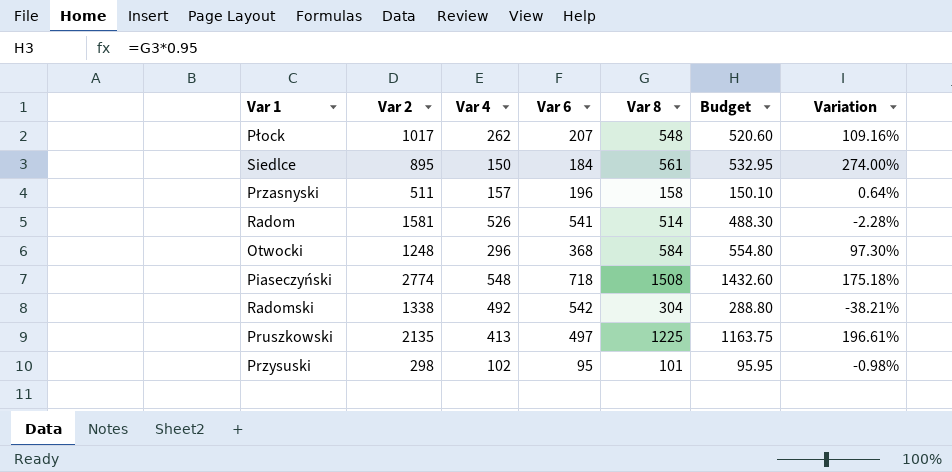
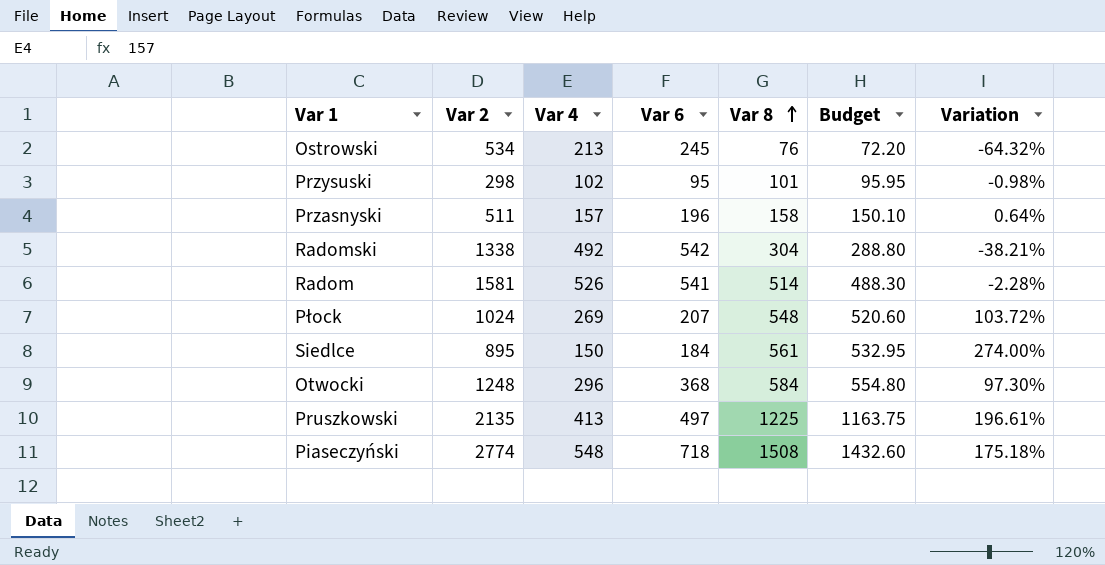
row order: none -> Var 8 ascending
row Ostrowski: none -> 534 | 213 | 245 | 76 | 72.20 | -64.32%
Płock | Var 2: 1017 -> 1024
Płock | Var 4: 262 -> 269
Płock | Variation: 109.16% -> 103.72%

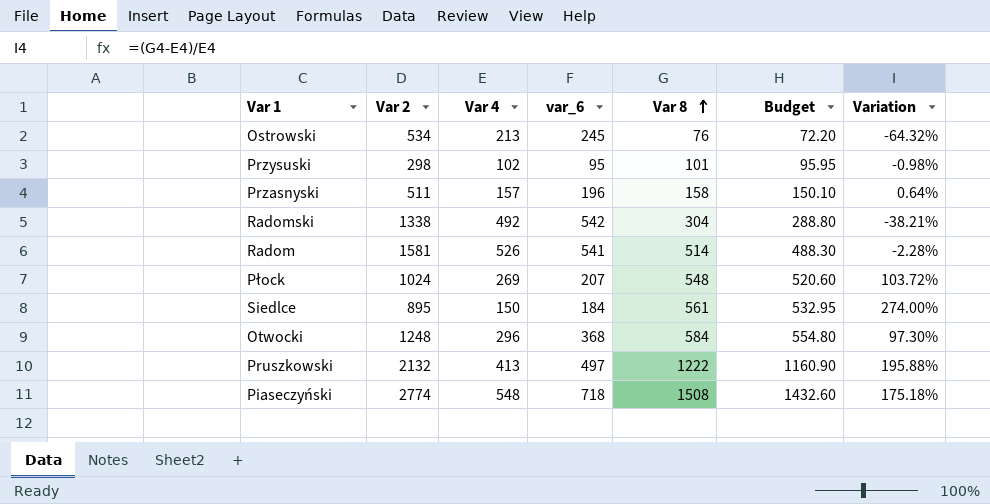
column name: Var 6 -> var_6
Pruszkowski | Var 2: 2135 -> 2132
Pruszkowski | Var 8: 1225 -> 1222
Pruszkowski | Budget: 1163.75 -> 1160.90
Pruszkowski | Variation: 196.61% -> 195.88%

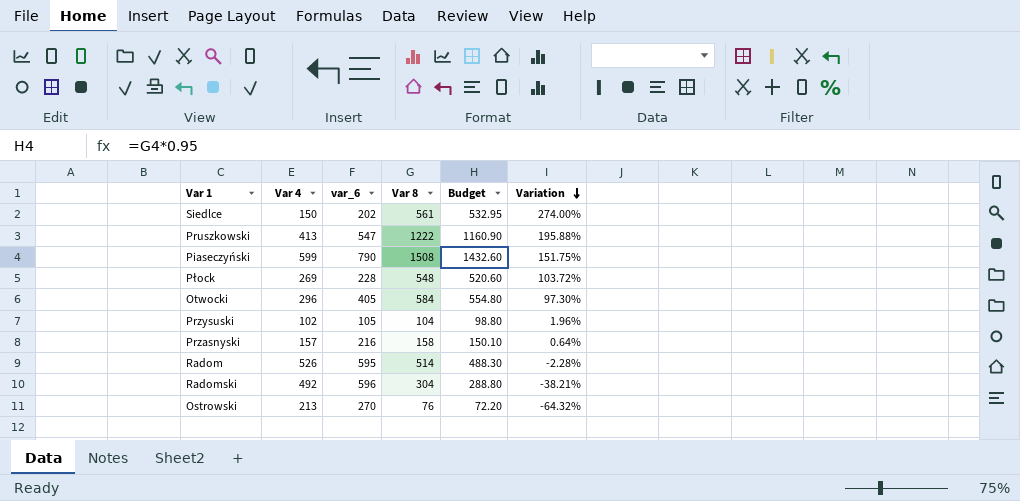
row order: Var 8 ascending -> Variation descending
column Var 2 | formula: [Var 4] + [var_6] + [Var 8] -> none
Siedlce | var_6: 184 -> 202
Pruszkowski | var_6: 497 -> 547
Piaseczyński | Var 4: 548 -> 599
Piaseczyński | var_6: 718 -> 790
Piaseczyński | Variation: 175.18% -> 151.75%
Płock | var_6: 207 -> 228
Otwocki | var_6: 368 -> 405
Przysuski | var_6: 95 -> 105
Przysuski | Var 8: 101 -> 104
Przysuski | Budget: 95.95 -> 98.80
Przysuski | Variation: -0.98% -> 1.96%
Przasnyski | var_6: 196 -> 216
Radom | var_6: 541 -> 595
Radomski | var_6: 542 -> 596
Ostrowski | var_6: 245 -> 270

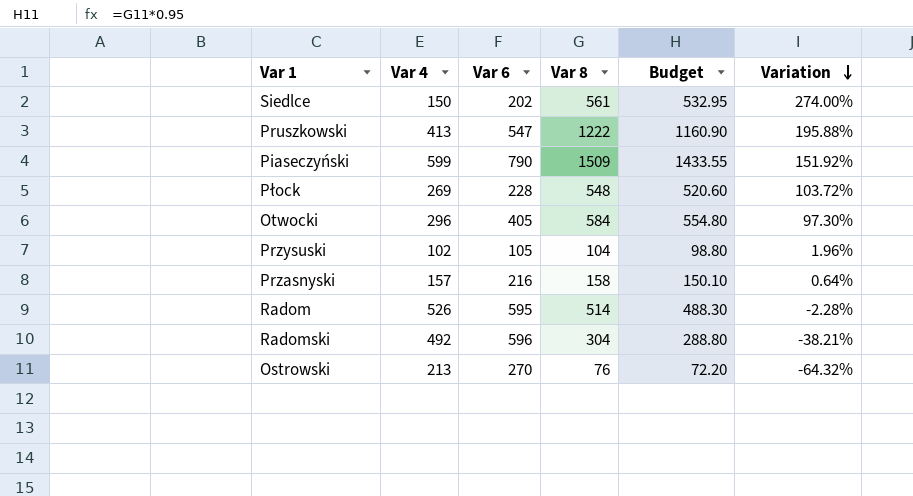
column name: var_6 -> Var 6
Piaseczyński | Var 8: 1508 -> 1509
Piaseczyński | Budget: 1432.60 -> 1433.55
Piaseczyński | Variation: 151.75% -> 151.92%

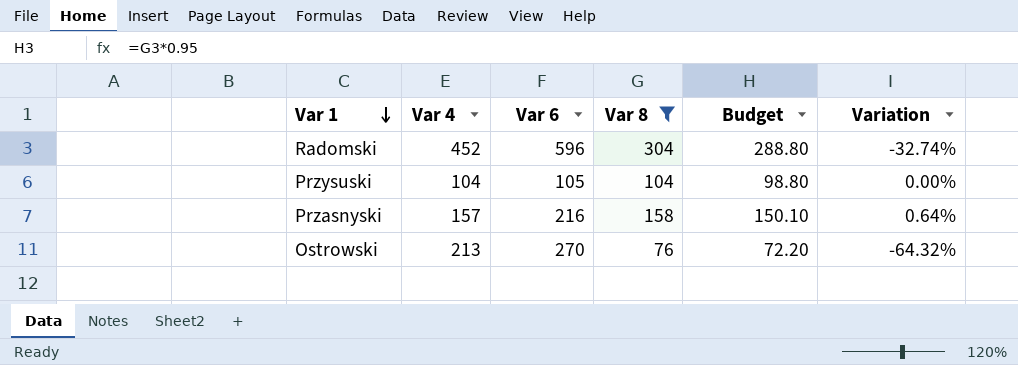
filter: none -> Var 8 <= 304
row order: Variation descending -> Var 1 descending
Radomski | Var 4: 492 -> 452
Radomski | Variation: -38.21% -> -32.74%
Przysuski | Var 4: 102 -> 104
Przysuski | Variation: 1.96% -> 0.00%

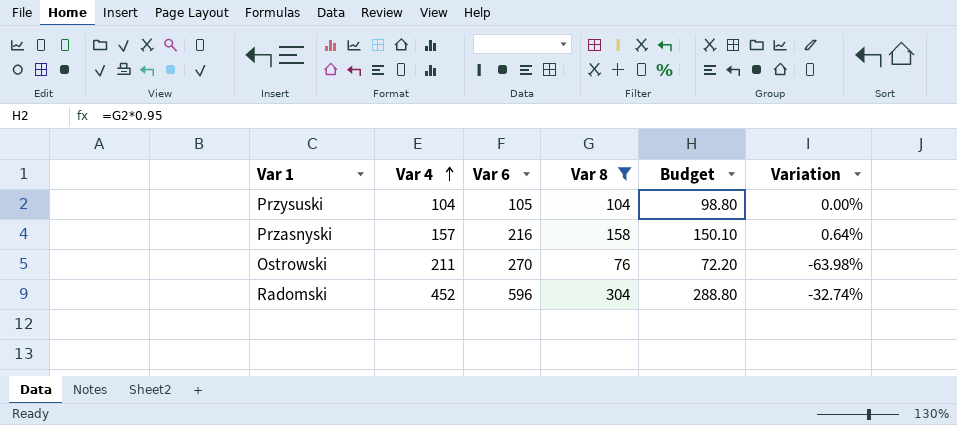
row order: Var 1 descending -> Var 4 ascending
Ostrowski | Var 4: 213 -> 211
Ostrowski | Variation: -64.32% -> -63.98%

